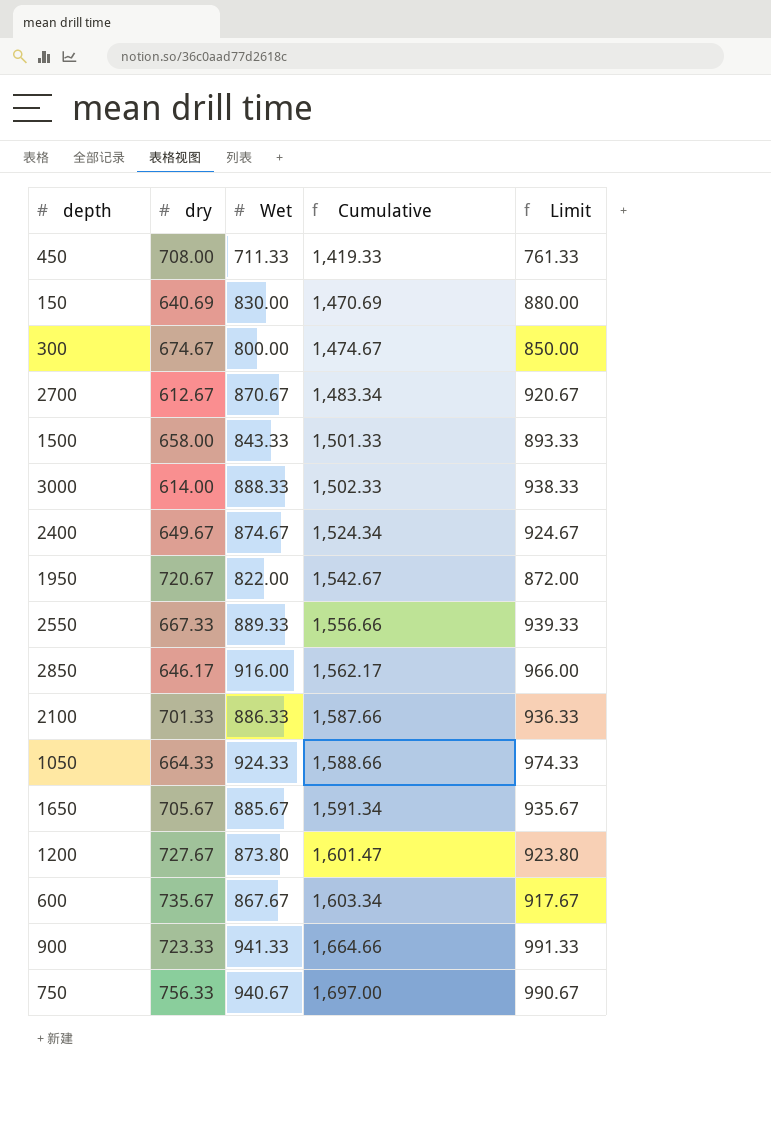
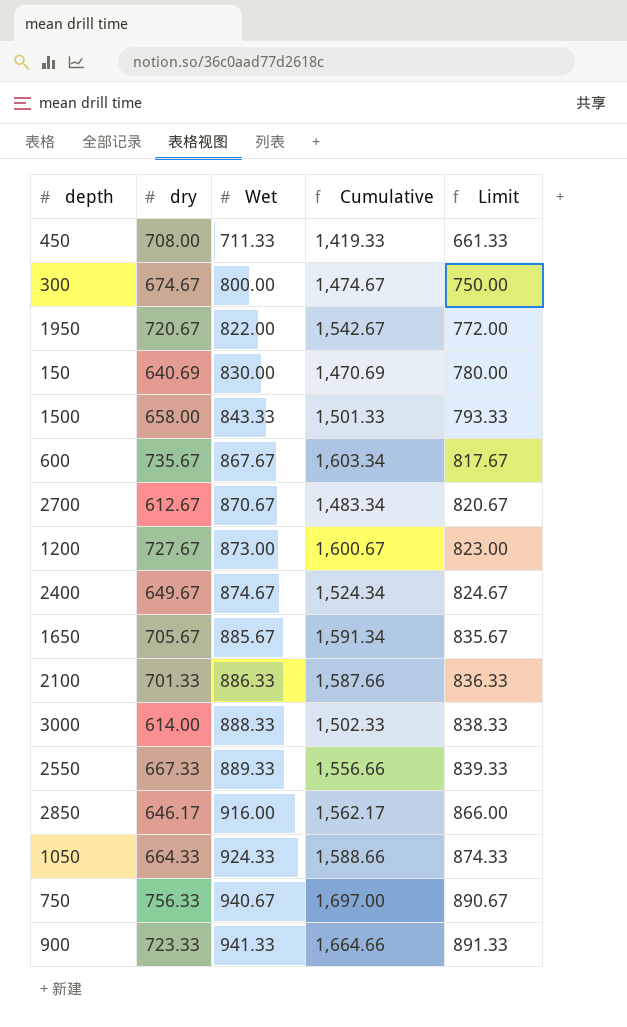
row order: Cumulative ascending -> Wet ascending
column Limit | formula: [Wet] + 50 -> [Wet] - 50
1200 | Wet: 873.80 -> 873.00
1200 | Cumulative: 1,601.47 -> 1,600.67

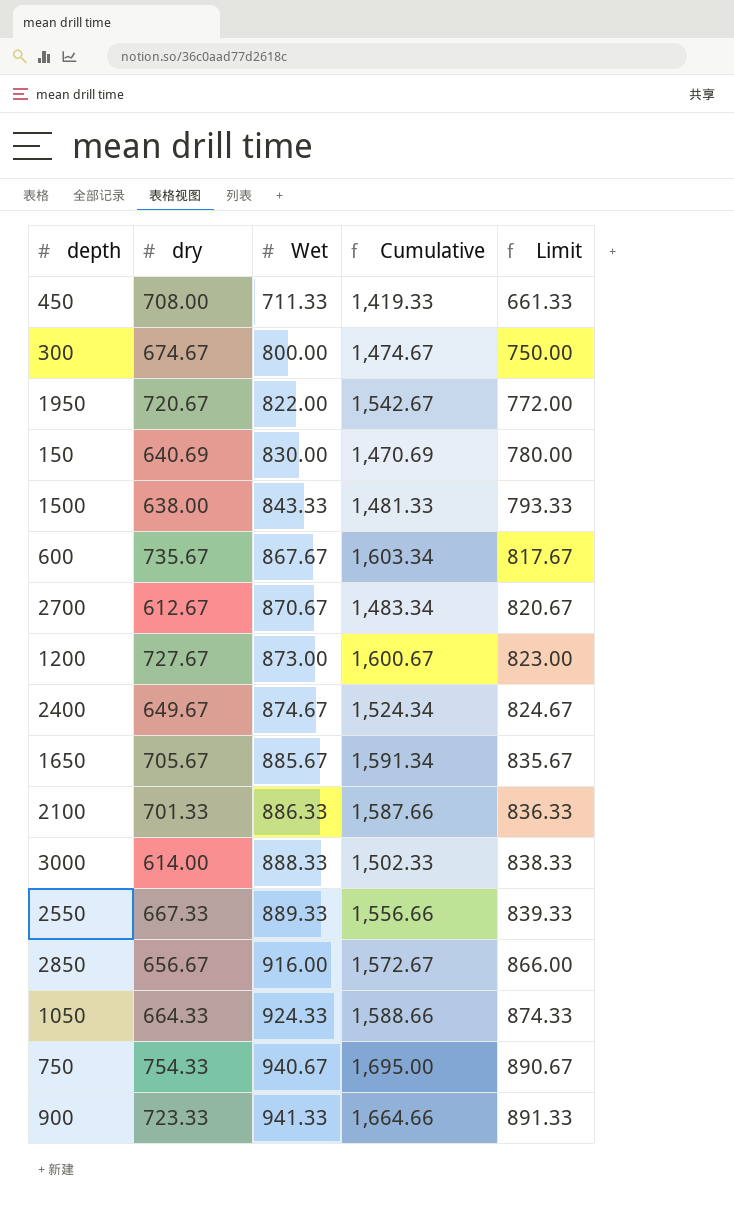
1500 | dry: 658.00 -> 638.00
1500 | Cumulative: 1,501.33 -> 1,481.33
2850 | dry: 646.17 -> 656.67
2850 | Cumulative: 1,562.17 -> 1,572.67
750 | dry: 756.33 -> 754.33
750 | Cumulative: 1,697.00 -> 1,695.00

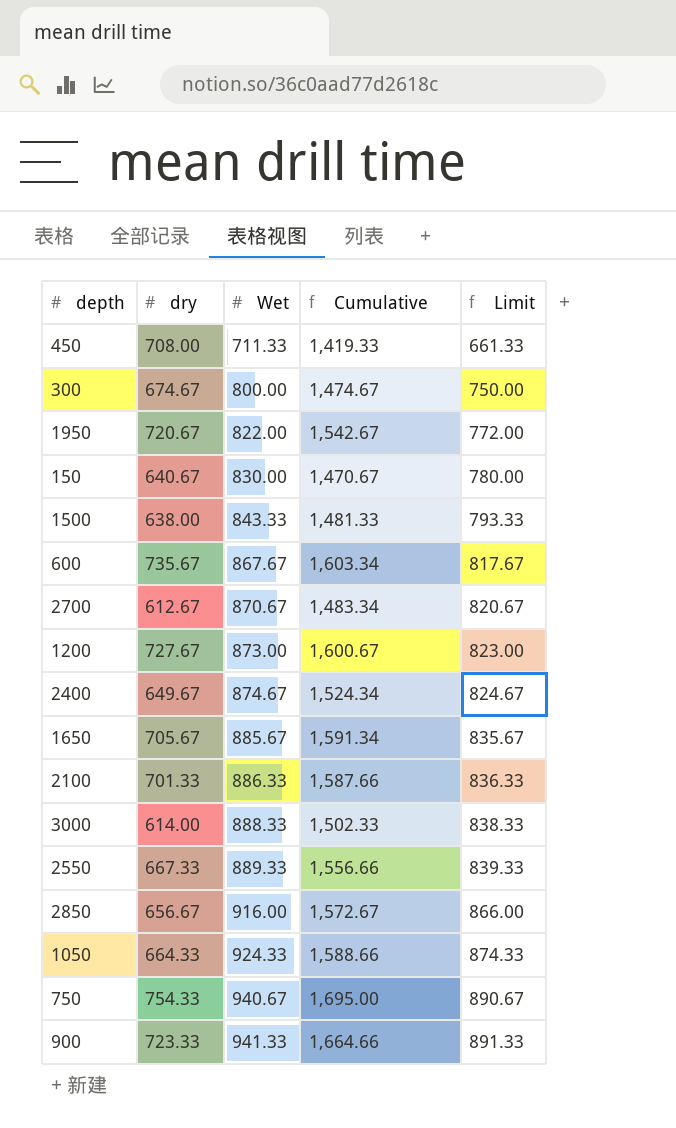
150 | dry: 640.69 -> 640.67
150 | Cumulative: 1,470.69 -> 1,470.67

